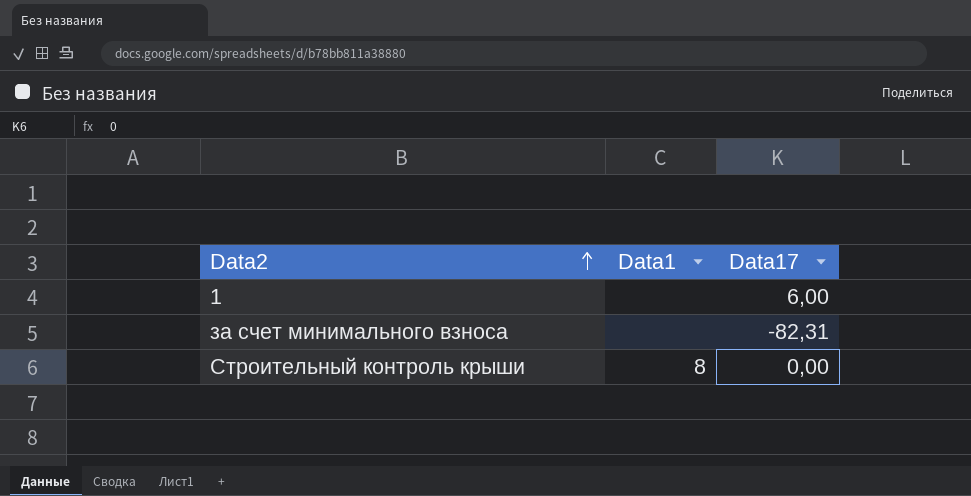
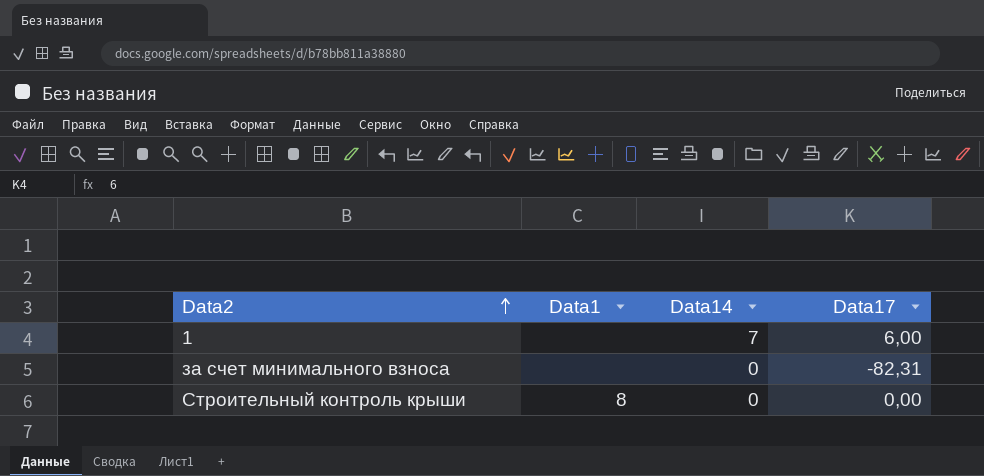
column Data14 | position: none -> 3

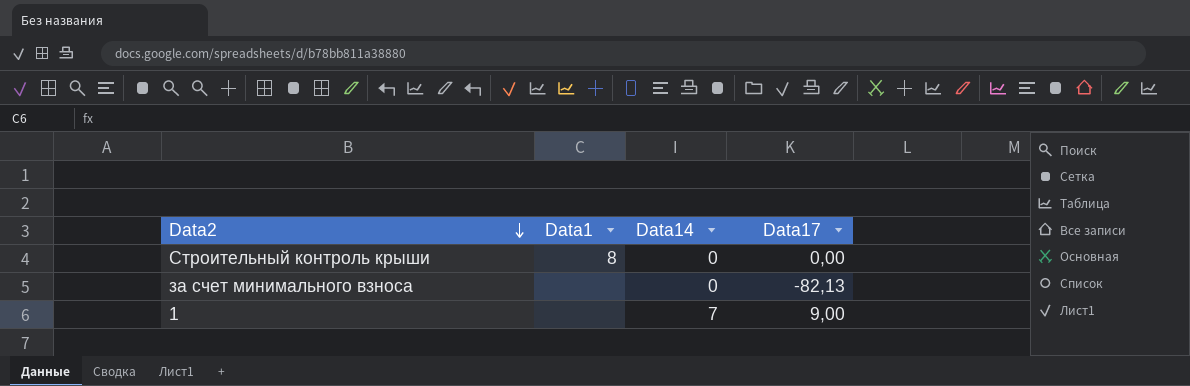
row order: Data2 ascending -> Data2 descending
за счет минимального взноса | Data17: -82,31 -> -82,13
1 | Data17: 6,00 -> 9,00

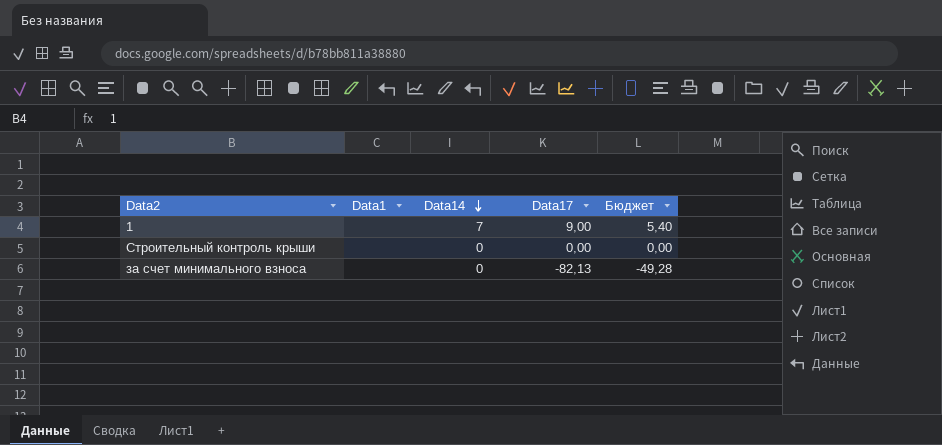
row order: Data2 descending -> Data14 descending
column Бюджет | formula: none -> [Data17] * 0,6
Строительный контроль крыши | Data1: 8 -> none

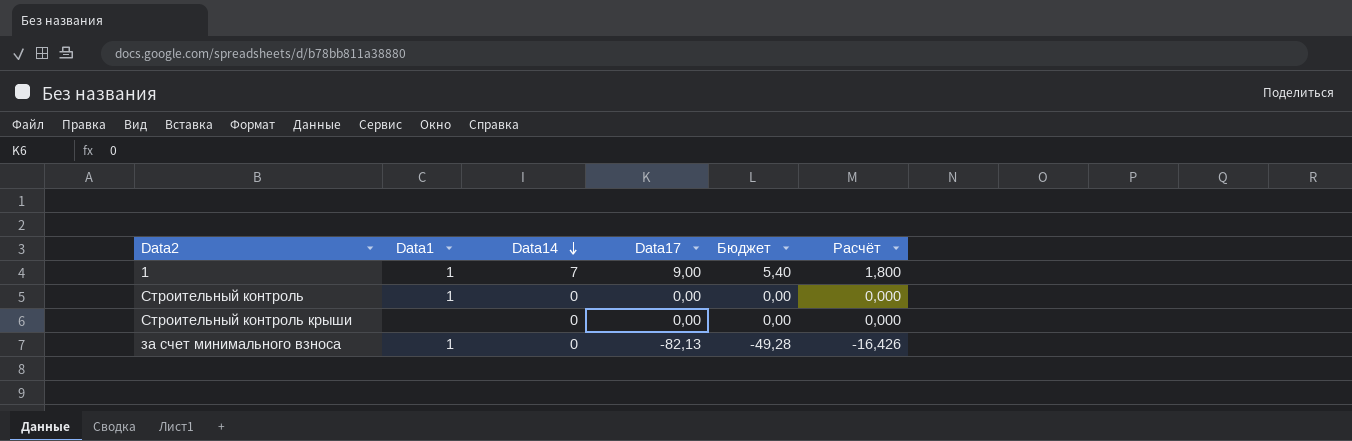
column Расчёт | formula: none -> [Data17] * 0,2
1 | Data1: none -> 1
row Строительный контроль: none -> 1 | 0 | 0,00 | 0,00 | 0,000
за счет минимального взноса | Data1: none -> 1

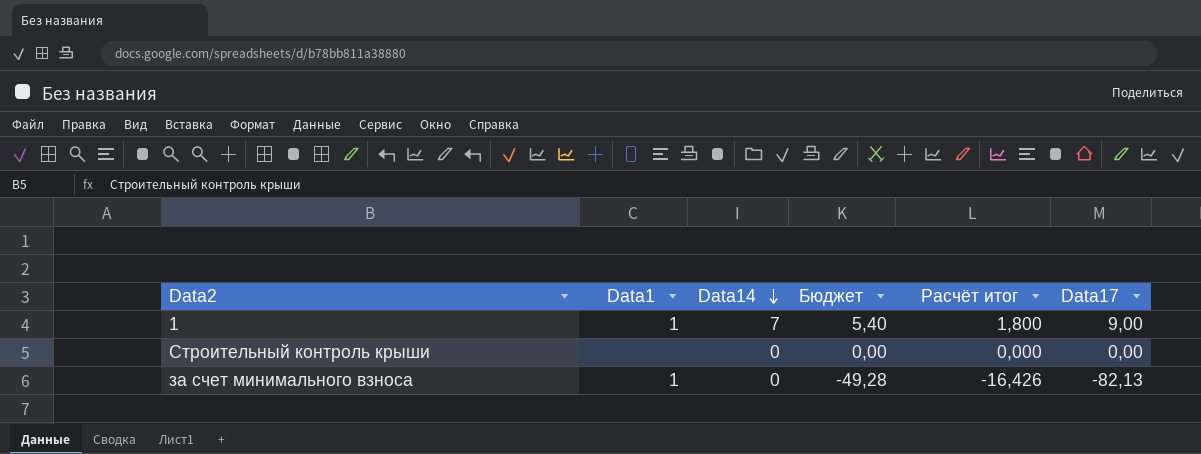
column name: Расчёт -> Расчёт итог
column Data17 | position: 4 -> 6
row Строительный контроль: 1 | 0 | 0,00 | 0,00 | 0,000 -> none

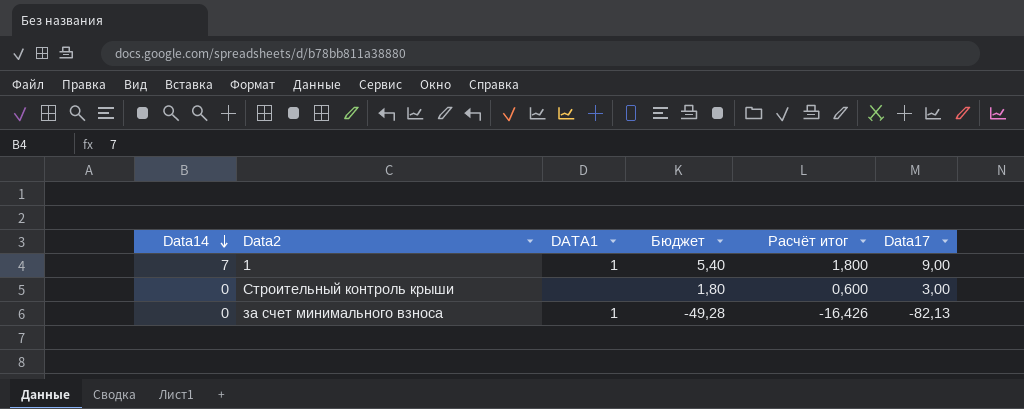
column Data14 | position: 3 -> 1
column name: Data1 -> DATA1
Строительный контроль крыши | Бюджет: 0,00 -> 1,80
Строительный контроль крыши | Расчёт итог: 0,000 -> 0,600
Строительный контроль крыши | Data17: 0,00 -> 3,00

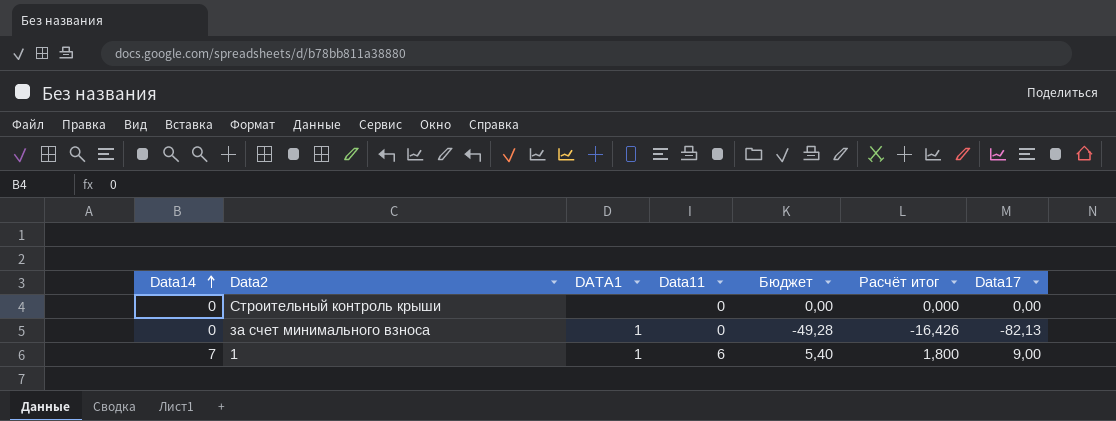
row order: Data14 descending -> Data14 ascending
column Data11 | position: none -> 4
Строительный контроль крыши | Бюджет: 1,80 -> 0,00
Строительный контроль крыши | Расчёт итог: 0,600 -> 0,000
Строительный контроль крыши | Data17: 3,00 -> 0,00

